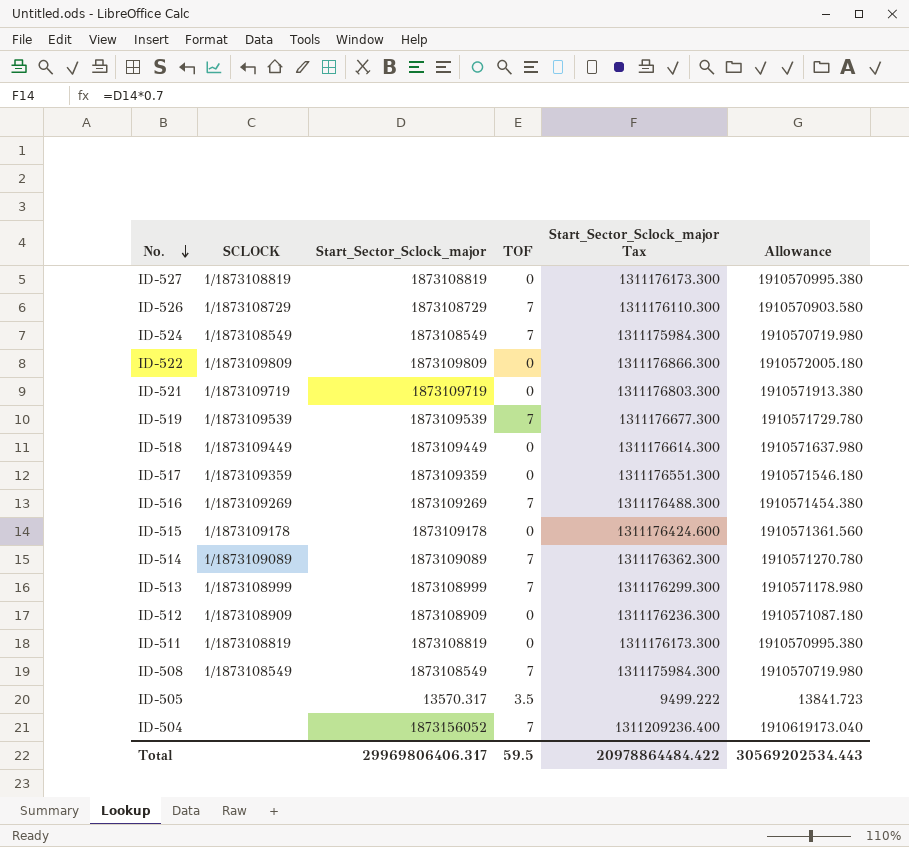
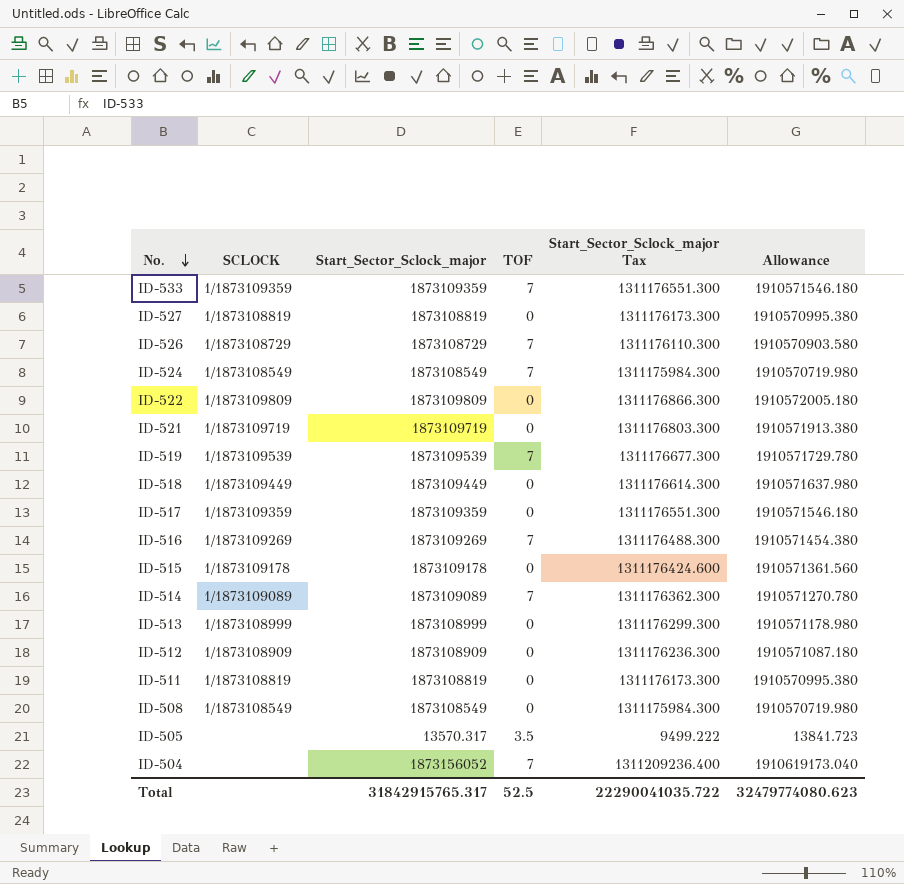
row ID-533: none -> 1/1873109359 | 1873109359 | 7 | 1311176551.300 | 1910571546.180
ID-513 | TOF: 7 -> 0
ID-508 | TOF: 7 -> 0
Total | Start_Sector_Sclock_major: 29969806406.317 -> 31842915765.317
Total | TOF: 59.5 -> 52.5
Total | Start_Sector_Sclock_major Tax: 20978864484.422 -> 22290041035.722
Total | Allowance: 30569202534.443 -> 32479774080.623

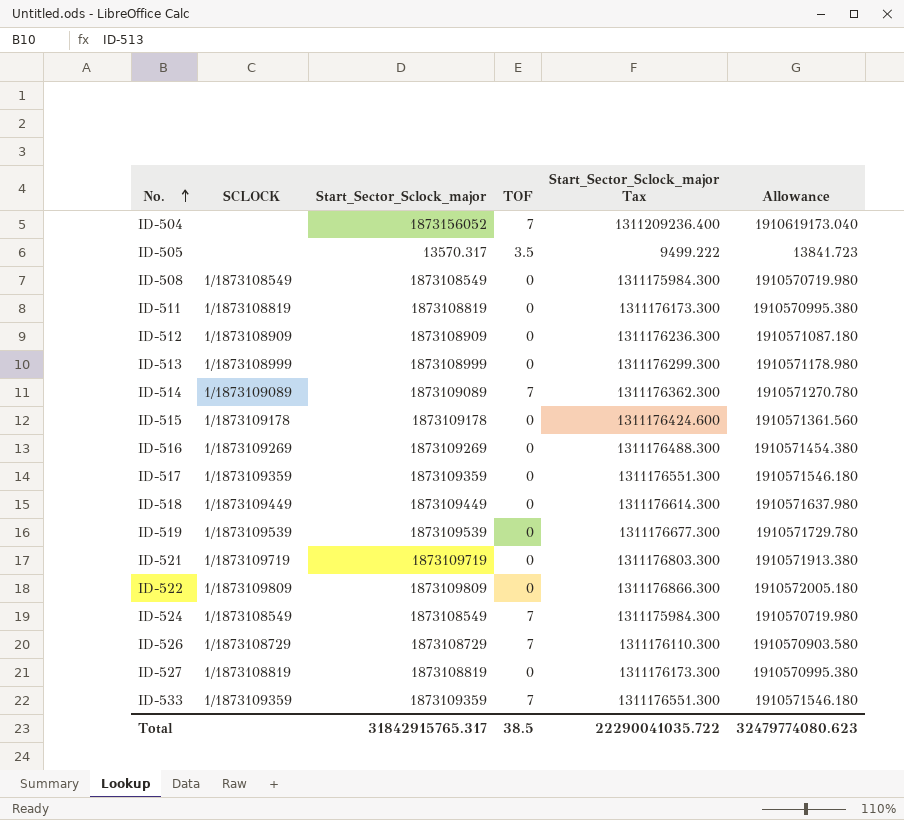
row order: No. descending -> No. ascending
ID-516 | TOF: 7 -> 0
ID-519 | TOF: 7 -> 0
Total | TOF: 52.5 -> 38.5

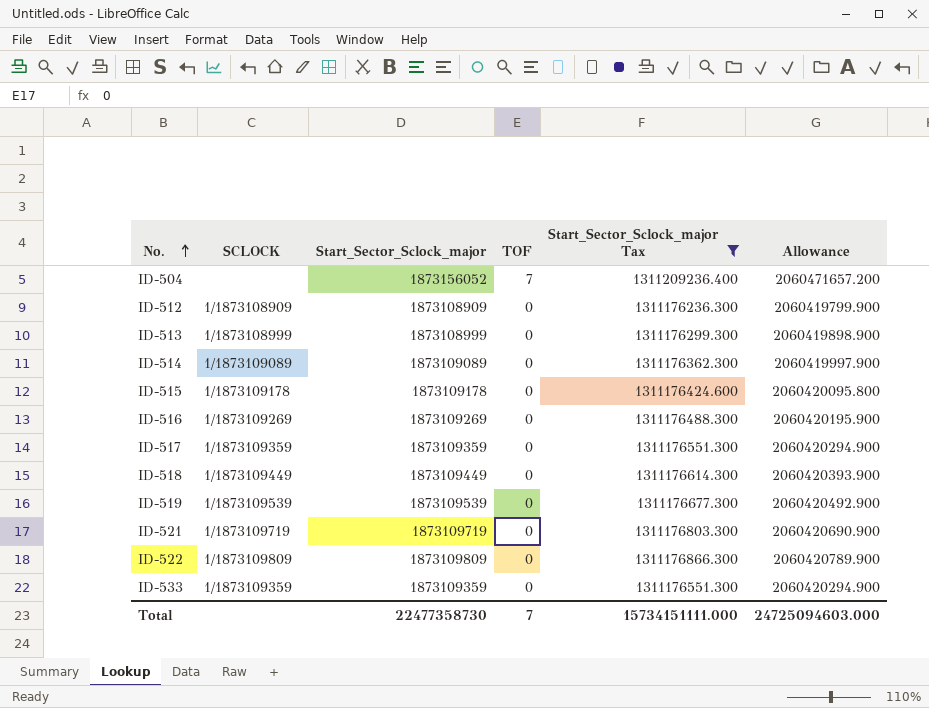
filter: none -> Start_Sector_Sclock_major Tax >= 1311176236.300
column Allowance | formula: [Start_Sector_Sclock_major] * 1.02 -> [Start_Sector_Sclock_major] * 1.1
ID-514 | TOF: 7 -> 0
ID-533 | TOF: 7 -> 0
Total | Start_Sector_Sclock_major: 31842915765.317 -> 22477358730
Total | TOF: 38.5 -> 7
Total | Start_Sector_Sclock_major Tax: 22290041035.722 -> 15734151111.000
Total | Allowance: 32479774080.623 -> 24725094603.000

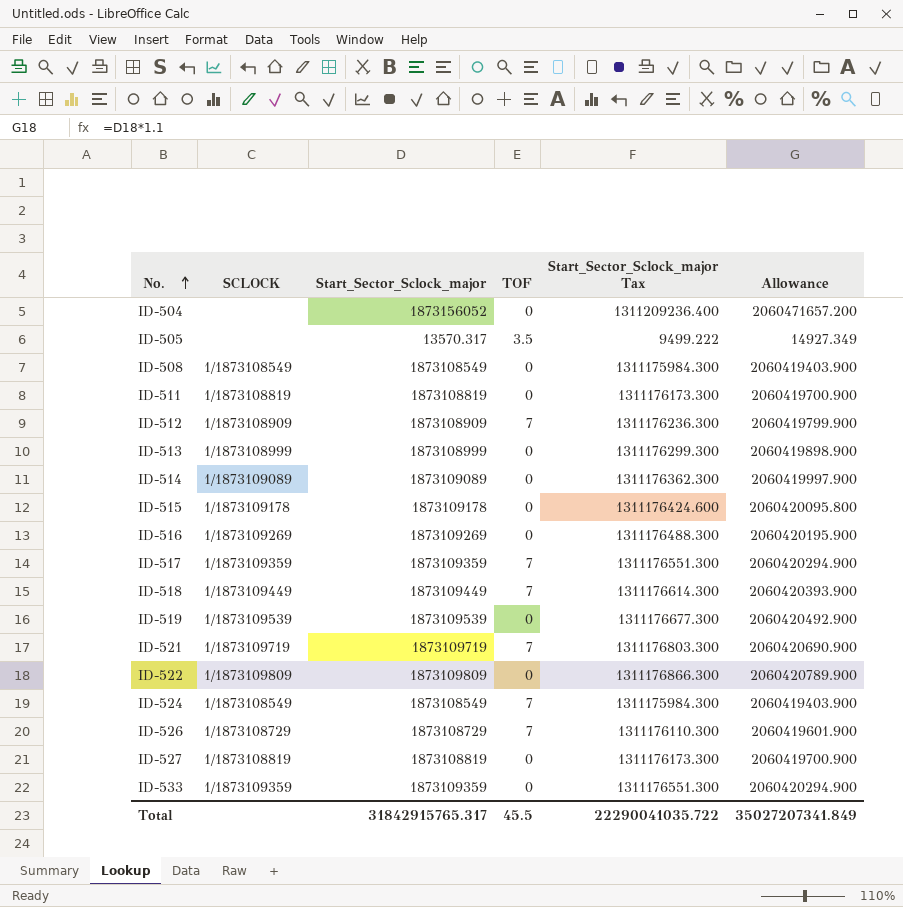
filter: Start_Sector_Sclock_major Tax >= 1311176236.300 -> none
ID-504 | TOF: 7 -> 0
ID-512 | TOF: 0 -> 7
ID-517 | TOF: 0 -> 7
ID-518 | TOF: 0 -> 7
ID-521 | TOF: 0 -> 7
Total | Start_Sector_Sclock_major: 22477358730 -> 31842915765.317
Total | TOF: 7 -> 45.5
Total | Start_Sector_Sclock_major Tax: 15734151111.000 -> 22290041035.722
Total | Allowance: 24725094603.000 -> 35027207341.849

